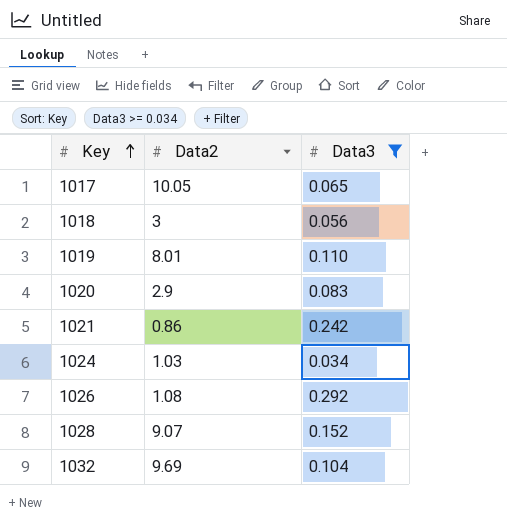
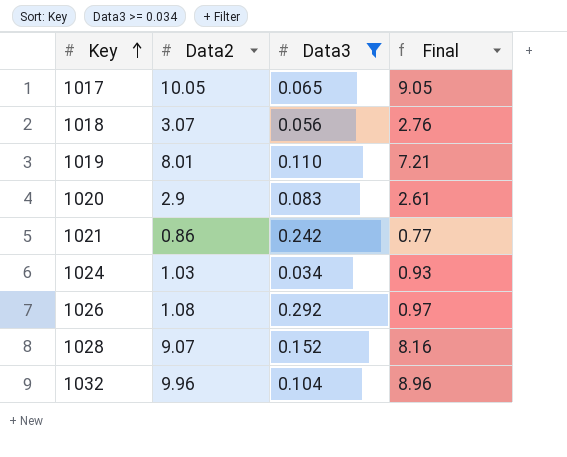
column Final | formula: none -> [Data2] * 0.9
1018 | Data2: 3 -> 3.07
1032 | Data2: 9.69 -> 9.96

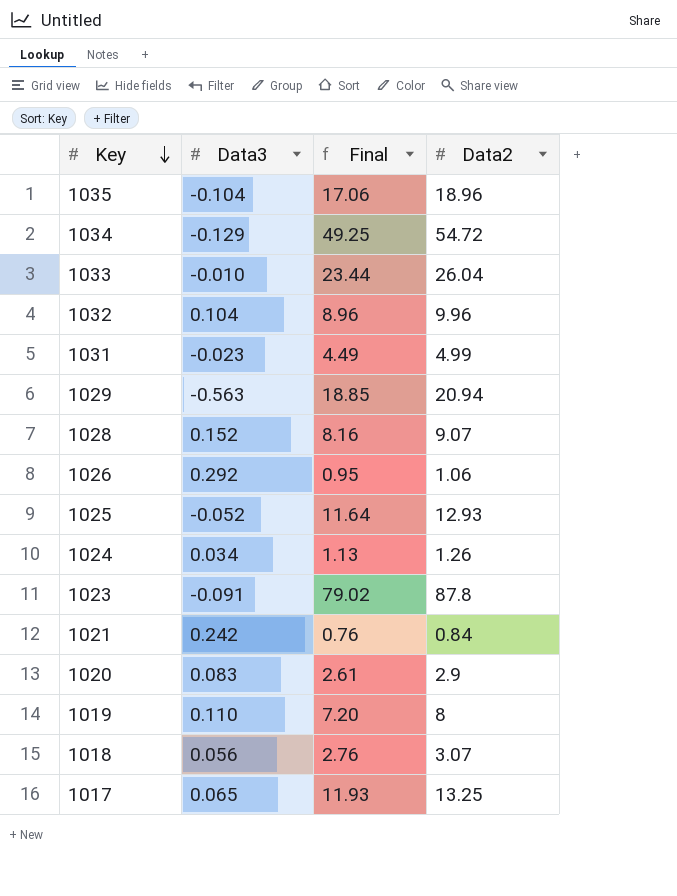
filter: Data3 >= 0.034 -> none
row order: Key ascending -> Key descending
column Data2 | position: 2 -> 4
1026 | Final: 0.97 -> 0.95
1026 | Data2: 1.08 -> 1.06
1024 | Final: 0.93 -> 1.13
1024 | Data2: 1.03 -> 1.26
1021 | Final: 0.77 -> 0.76
1021 | Data2: 0.86 -> 0.84
1019 | Final: 7.21 -> 7.20
1019 | Data2: 8.01 -> 8
1017 | Final: 9.05 -> 11.93
1017 | Data2: 10.05 -> 13.25

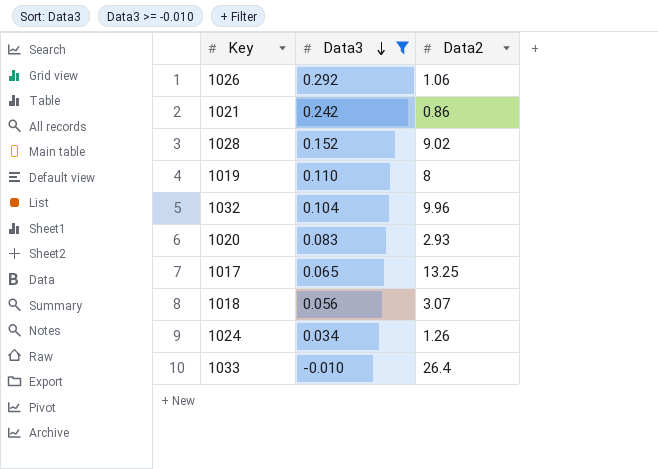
filter: none -> Data3 >= -0.010
row order: Key descending -> Data3 descending
column Final | formula: [Data2] * 0.9 -> none
1021 | Data2: 0.84 -> 0.86
1028 | Data2: 9.07 -> 9.02
1020 | Data2: 2.9 -> 2.93
1033 | Data2: 26.04 -> 26.4

